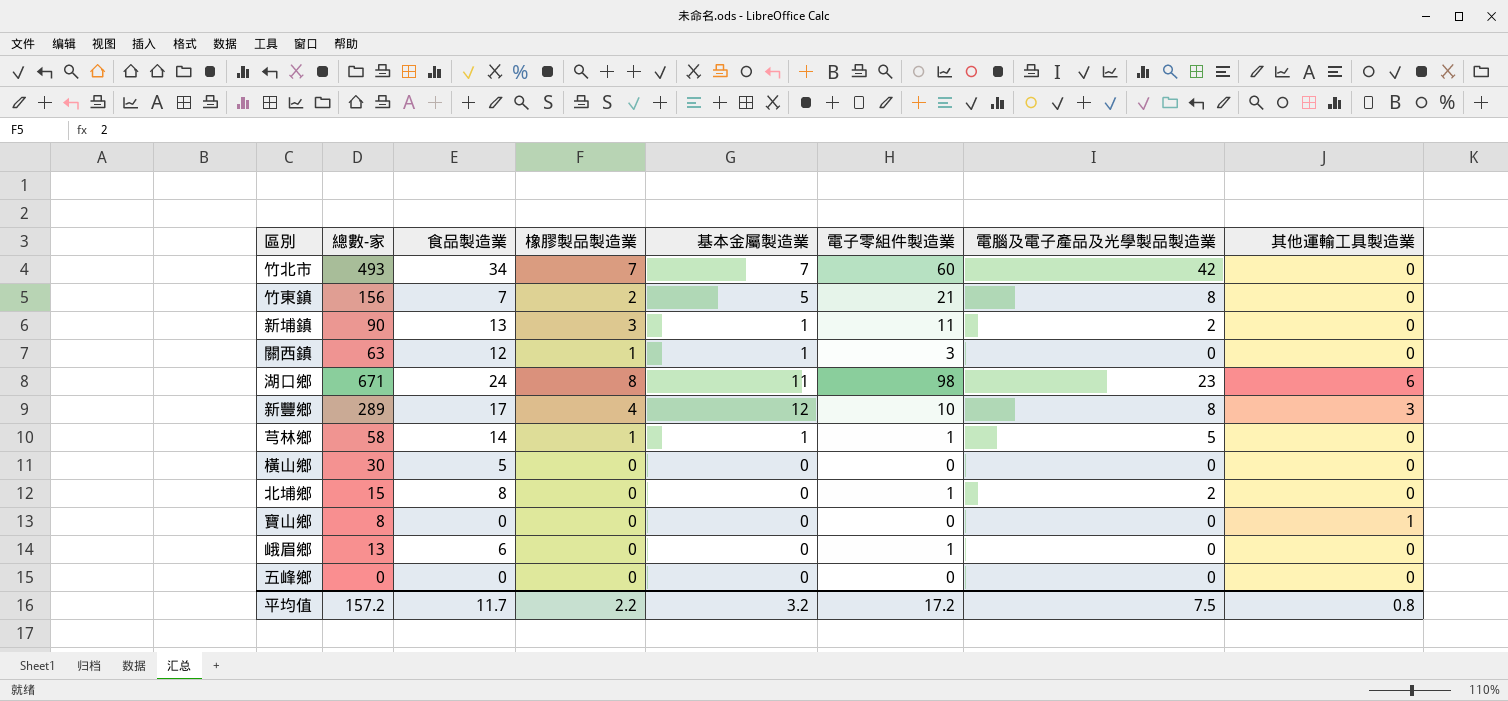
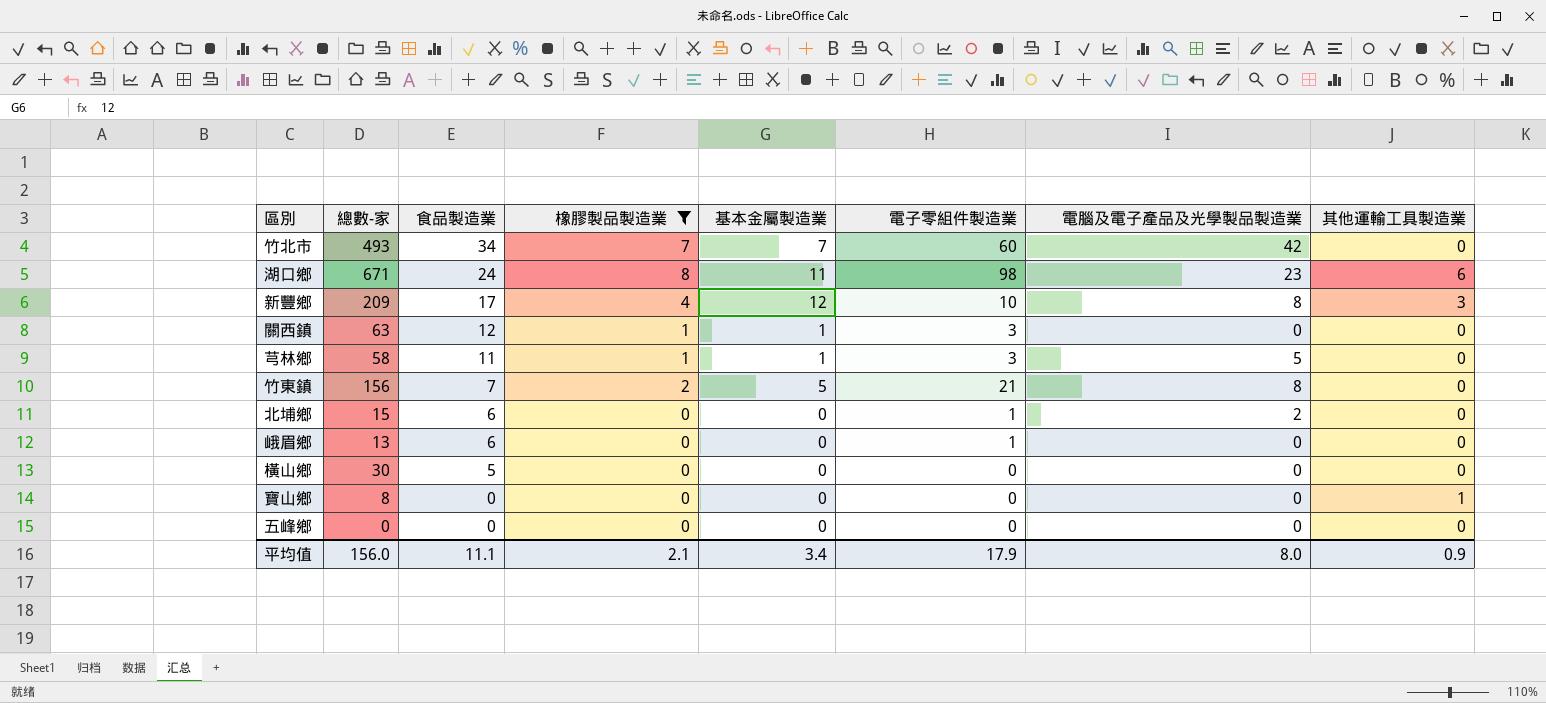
filter: none -> 橡膠製品製造業 != 3
row order: none -> 食品製造業 descending
新豐鄉 | 總數-家: 289 -> 209
芎林鄉 | 食品製造業: 14 -> 11
芎林鄉 | 電子零組件製造業: 1 -> 3
北埔鄉 | 食品製造業: 8 -> 6
平均值 | 總數-家: 157.2 -> 156.0
平均值 | 食品製造業: 11.7 -> 11.1
平均值 | 橡膠製品製造業: 2.2 -> 2.1
平均值 | 基本金屬製造業: 3.2 -> 3.4
平均值 | 電子零組件製造業: 17.2 -> 17.9
平均值 | 電腦及電子產品及光學製品製造業: 7.5 -> 8.0
平均值 | 其他運輸工具製造業: 0.8 -> 0.9

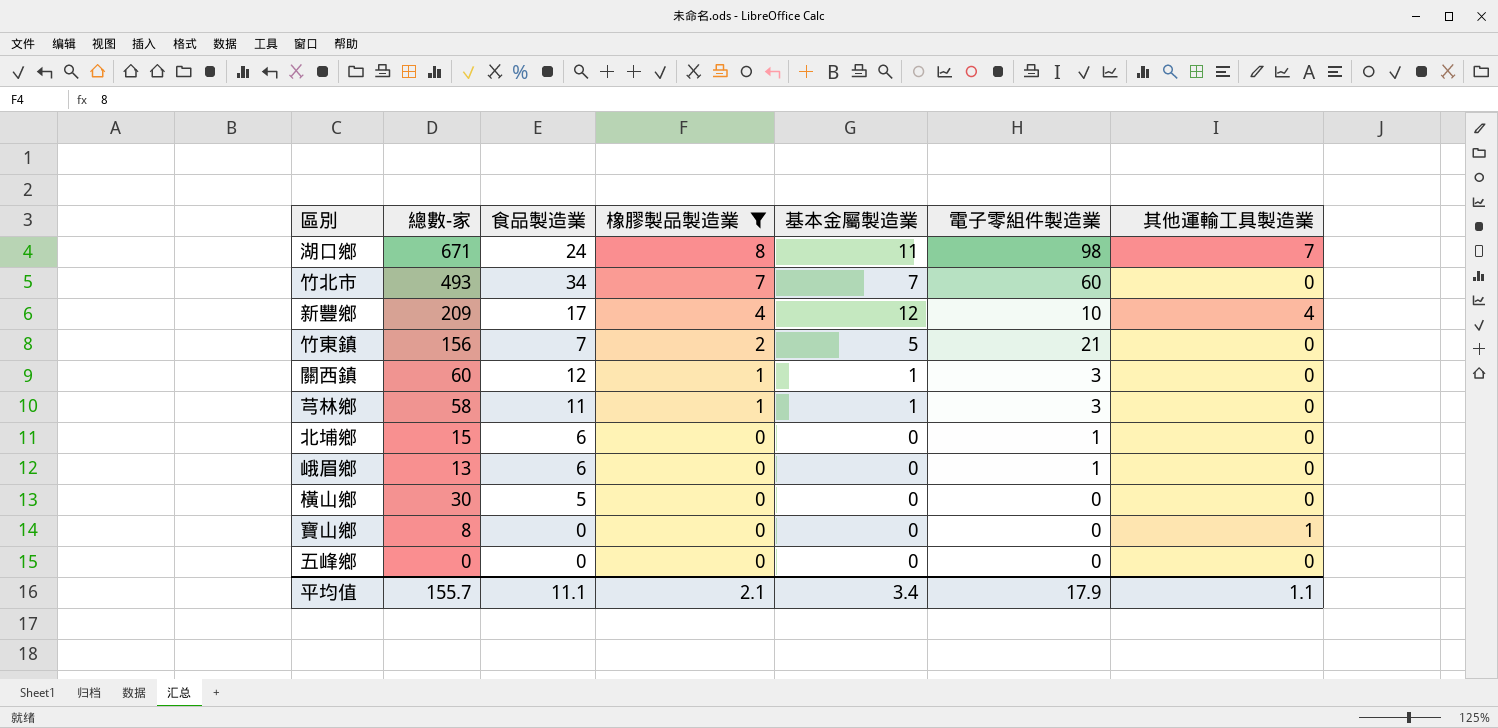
row order: 食品製造業 descending -> 橡膠製品製造業 descending
column 電腦及電子產品及光學製品製造業 | position: 7 -> none
湖口鄉 | 其他運輸工具製造業: 6 -> 7
新豐鄉 | 其他運輸工具製造業: 3 -> 4
關西鎮 | 總數-家: 63 -> 60
平均值 | 總數-家: 156.0 -> 155.7
平均值 | 其他運輸工具製造業: 0.9 -> 1.1

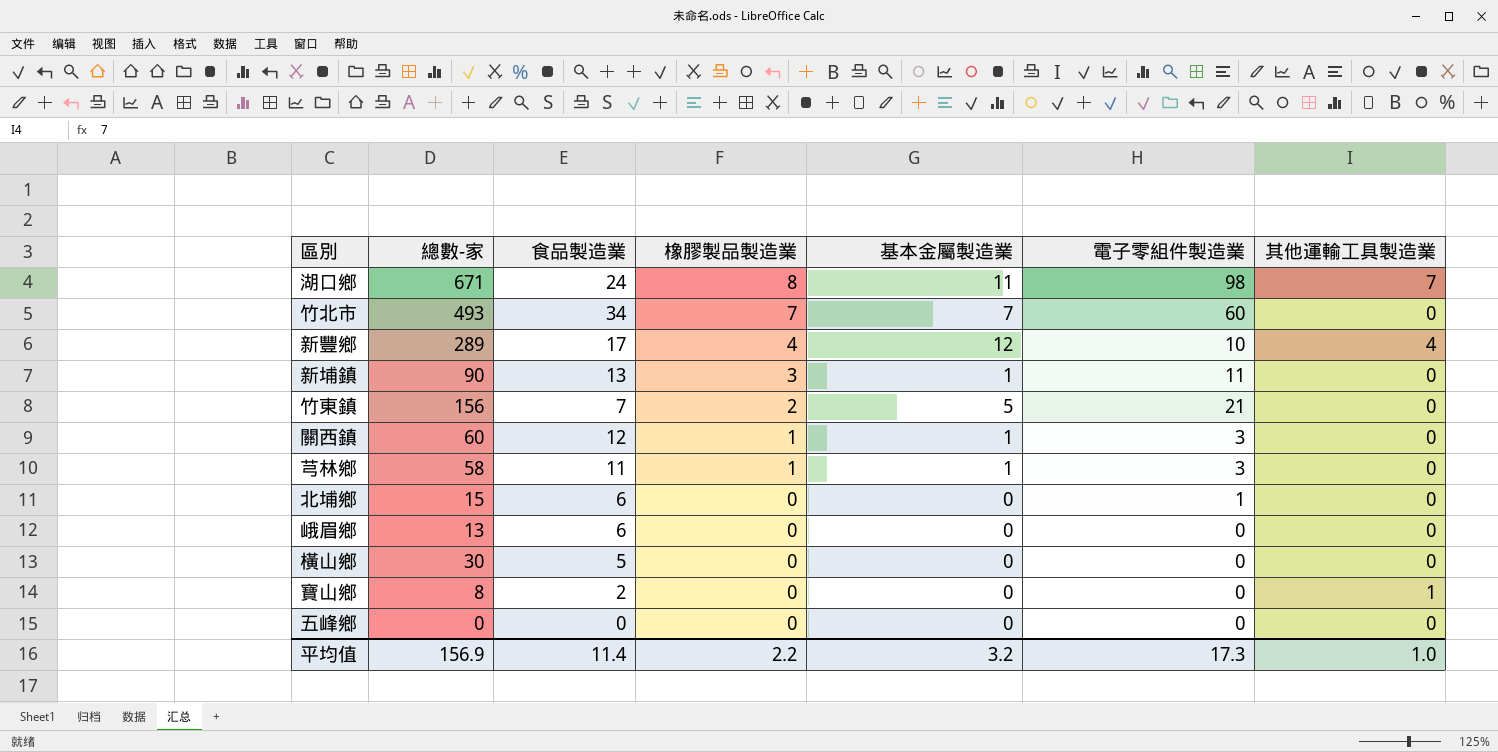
filter: 橡膠製品製造業 != 3 -> none
新豐鄉 | 總數-家: 209 -> 289
峨眉鄉 | 電子零組件製造業: 1 -> 0
寶山鄉 | 食品製造業: 0 -> 2
平均值 | 總數-家: 155.7 -> 156.9
平均值 | 食品製造業: 11.1 -> 11.4
平均值 | 橡膠製品製造業: 2.1 -> 2.2
平均值 | 基本金屬製造業: 3.4 -> 3.2
平均值 | 電子零組件製造業: 17.9 -> 17.3
平均值 | 其他運輸工具製造業: 1.1 -> 1.0

